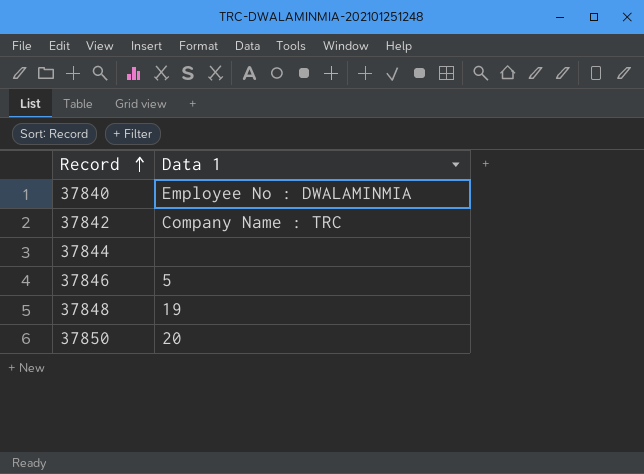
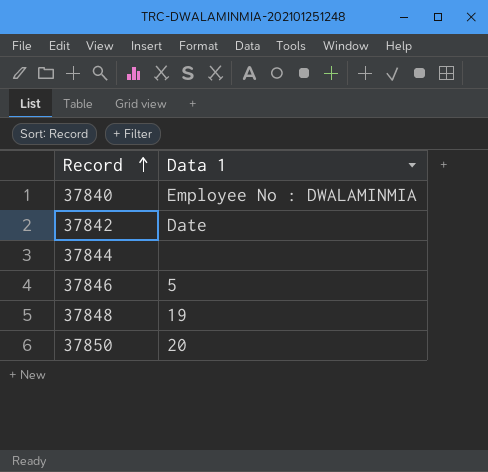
37842 | Data 1: Company Name : TRC -> Date

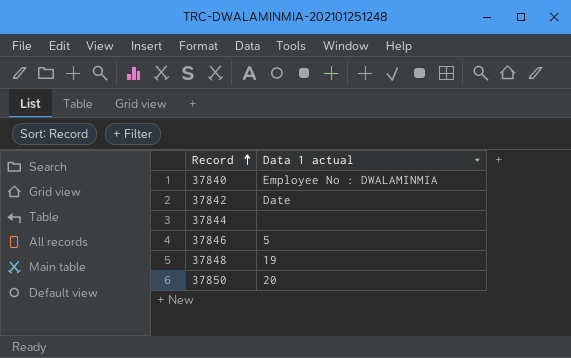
column name: Data 1 -> Data 1 actual

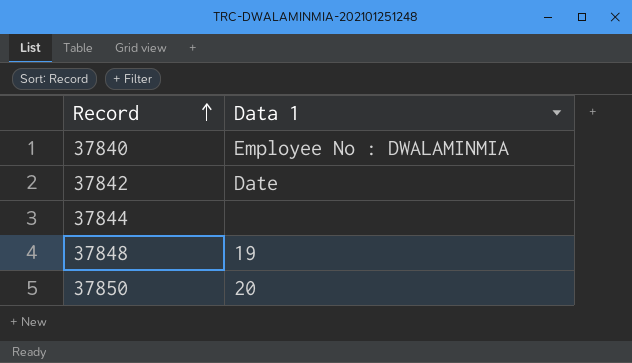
column name: Data 1 actual -> Data 1
row 37846: 5 -> none

